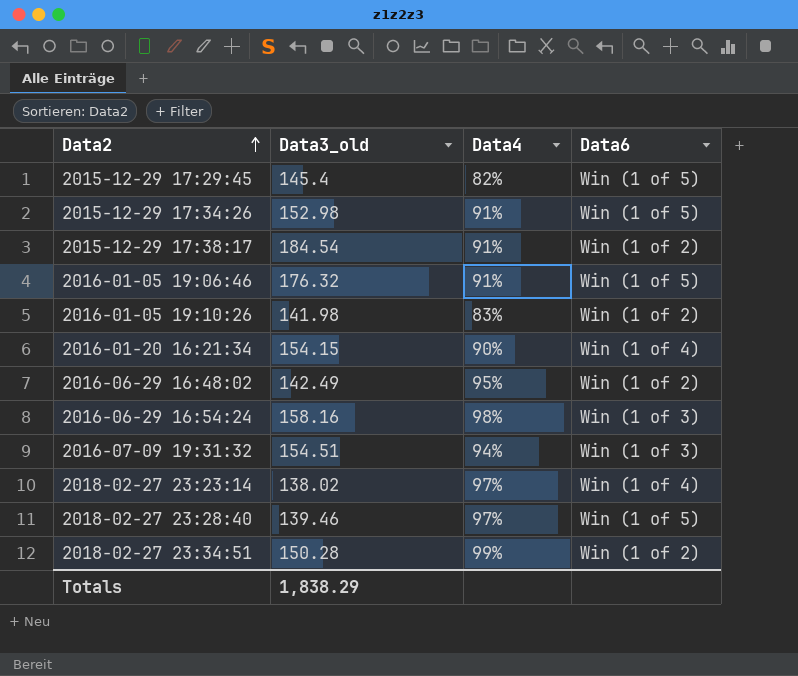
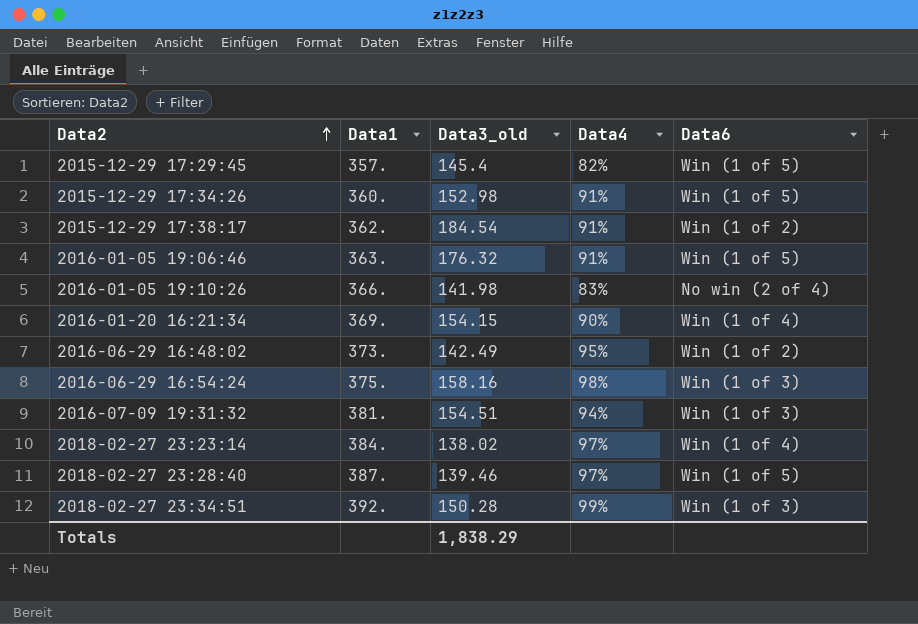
column Data1 | position: none -> 2
2016-01-05 19:10:26 | Data6: Win (1 of 2) -> No win (2 of 4)
2018-02-27 23:34:51 | Data6: Win (1 of 2) -> Win (1 of 3)

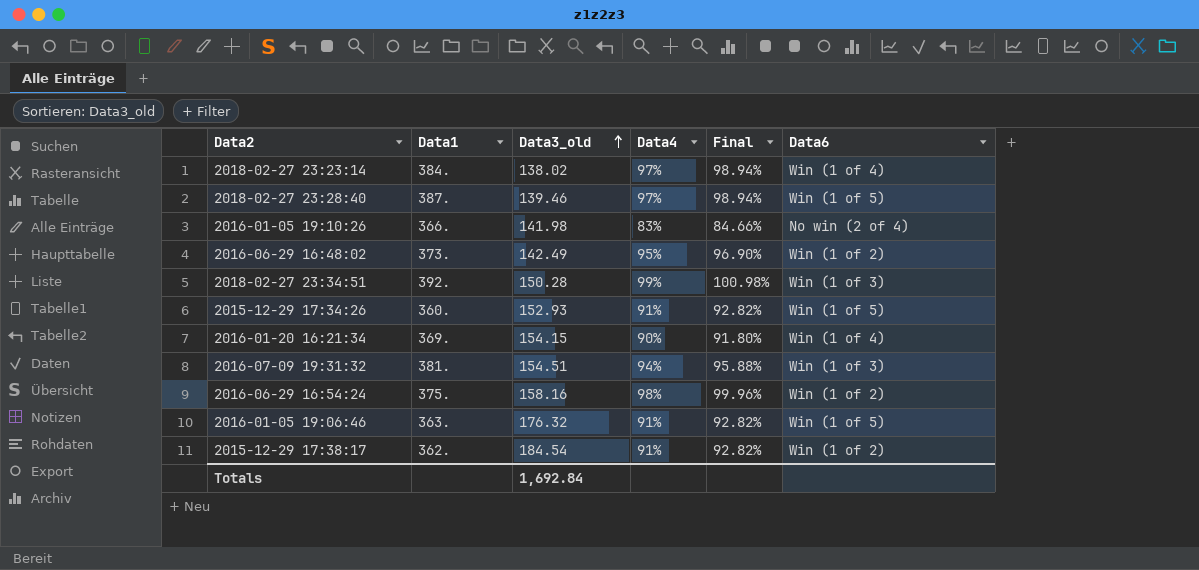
row order: Data2 ascending -> Data3_old ascending
column Final | formula: none -> [Data4] * 1.02
row 2015-12-29 17:29:45: 357. | 145.4 | 82% | Win (1 of 5) -> none
2015-12-29 17:34:26 | Data3_old: 152.98 -> 152.93
2016-06-29 16:54:24 | Data6: Win (1 of 3) -> Win (1 of 2)
Totals | Data3_old: 1,838.29 -> 1,692.84

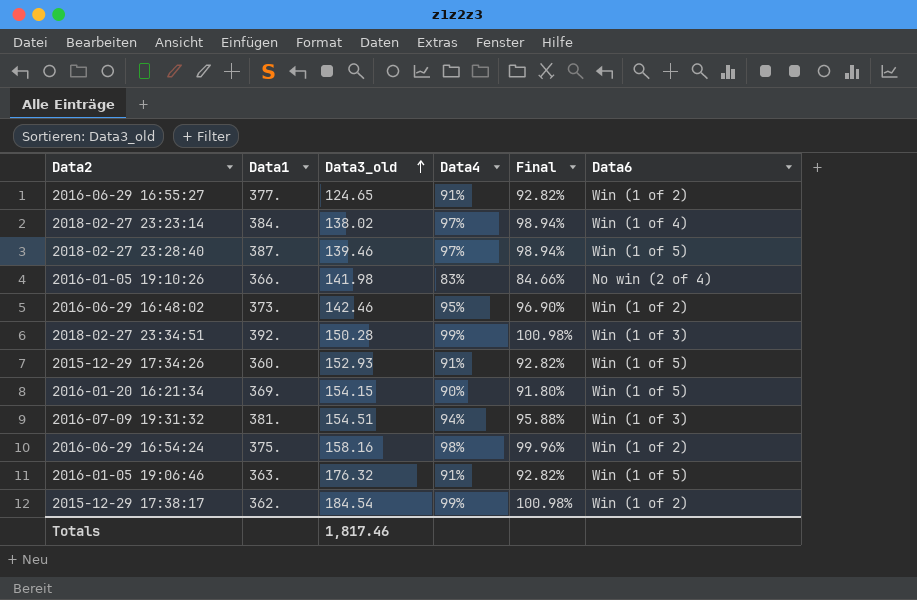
row 2016-06-29 16:55:27: none -> 377. | 124.65 | 91% | 92.82% | Win (1 of 2)
2016-06-29 16:48:02 | Data3_old: 142.49 -> 142.46
2016-01-20 16:21:34 | Data6: Win (1 of 4) -> Win (1 of 5)
2015-12-29 17:38:17 | Data4: 91% -> 99%
2015-12-29 17:38:17 | Final: 92.82% -> 100.98%
Totals | Data3_old: 1,692.84 -> 1,817.46

